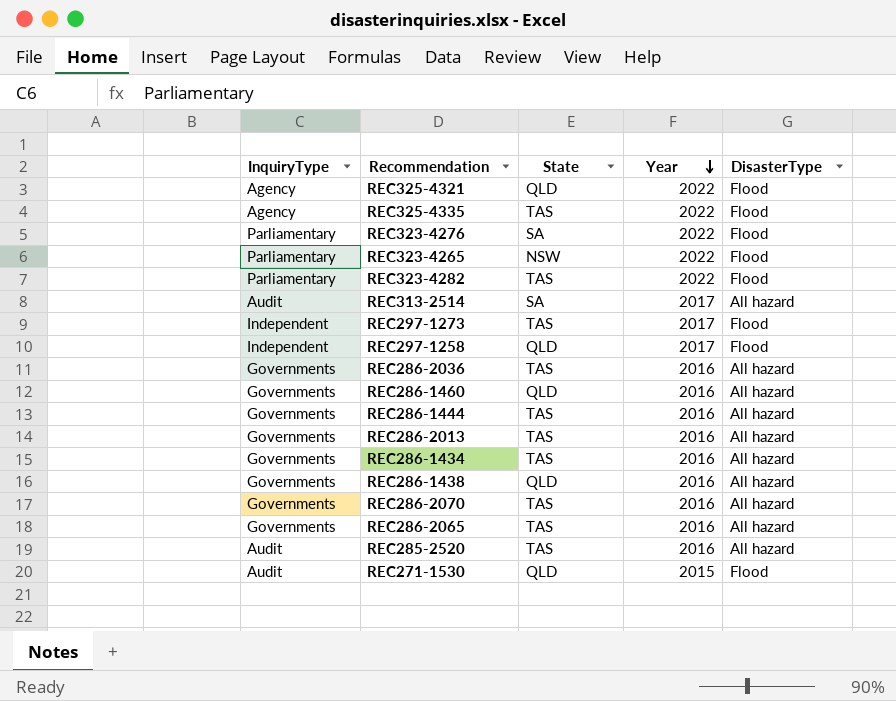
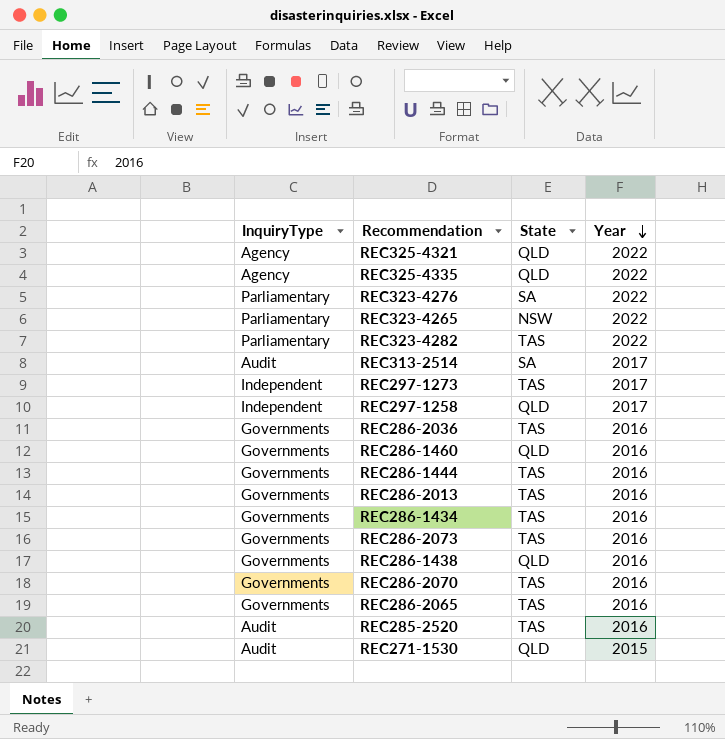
column DisasterType | position: 5 -> none
REC325-4335 | State: TAS -> QLD
row REC286-2073: none -> Governments | TAS | 2016

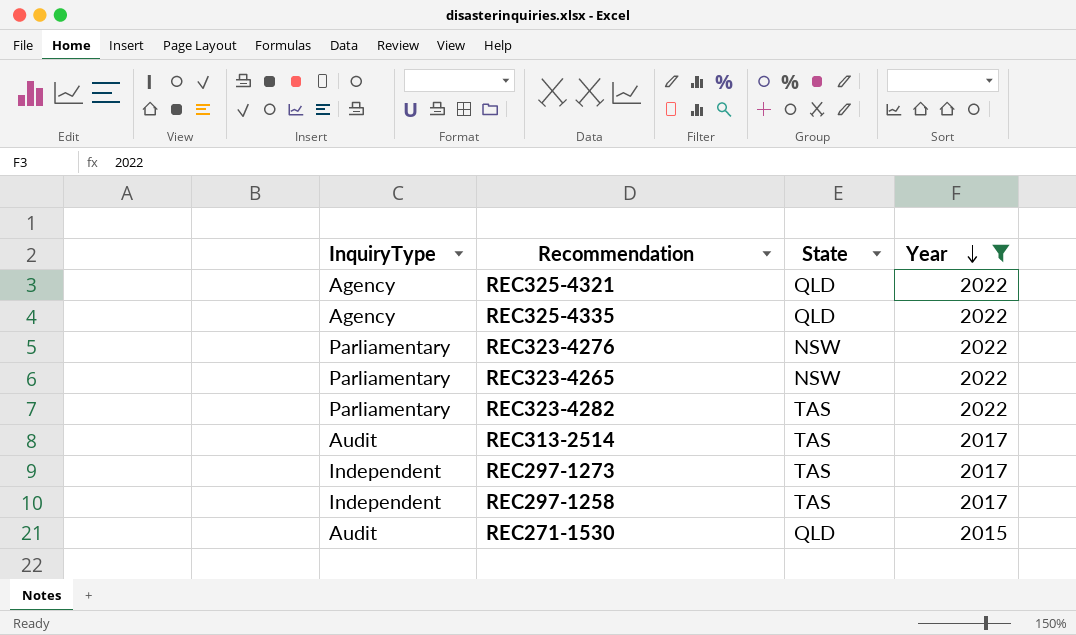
filter: none -> Year != 2016
REC323-4276 | State: SA -> NSW
REC313-2514 | State: SA -> TAS
REC297-1258 | State: QLD -> TAS

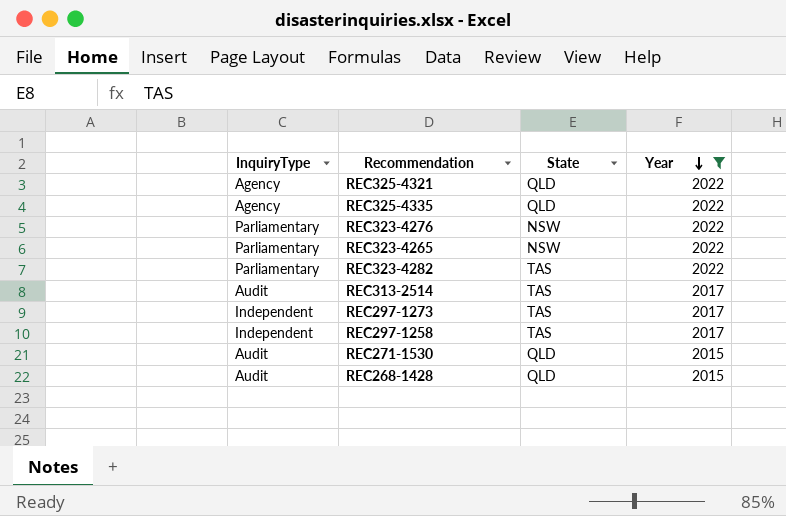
row REC268-1428: none -> Audit | QLD | 2015

